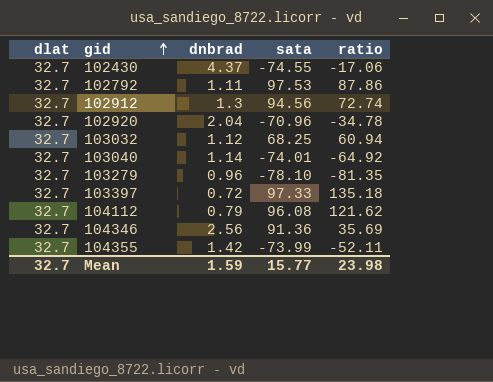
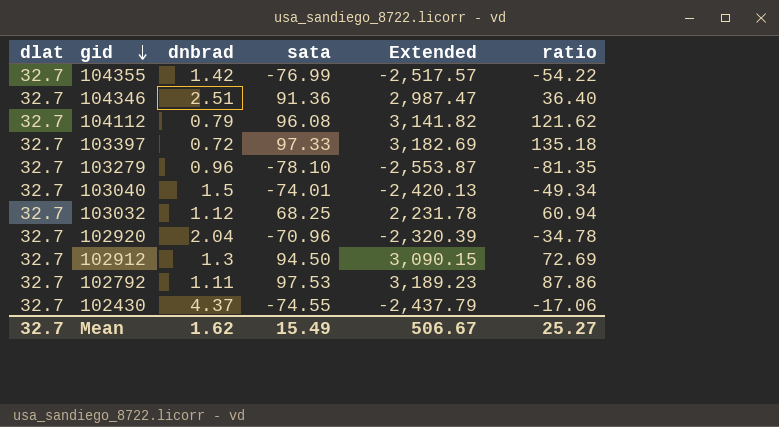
row order: gid ascending -> gid descending
column Extended | formula: none -> [dlat] * [sata]
104355 | sata: -73.99 -> -76.99
104355 | ratio: -52.11 -> -54.22
104346 | dnbrad: 2.56 -> 2.51
104346 | ratio: 35.69 -> 36.40
103040 | dnbrad: 1.14 -> 1.5
103040 | ratio: -64.92 -> -49.34
102912 | sata: 94.56 -> 94.50
102912 | ratio: 72.74 -> 72.69
Mean | dnbrad: 1.59 -> 1.62
Mean | sata: 15.77 -> 15.49
Mean | ratio: 23.98 -> 25.27

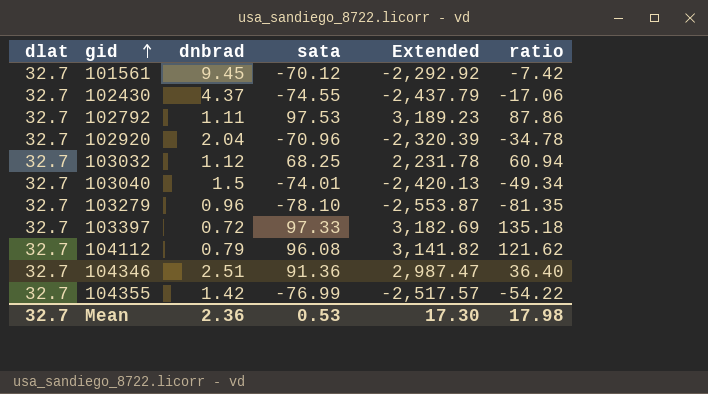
row order: gid descending -> gid ascending
row 102912: 32.7 | 1.3 | 94.50 | 3,090.15 | 72.69 -> none
row 101561: none -> 32.7 | 9.45 | -70.12 | -2,292.92 | -7.42
Mean | dnbrad: 1.62 -> 2.36
Mean | sata: 15.49 -> 0.53
Mean | Extended: 506.67 -> 17.30
Mean | ratio: 25.27 -> 17.98

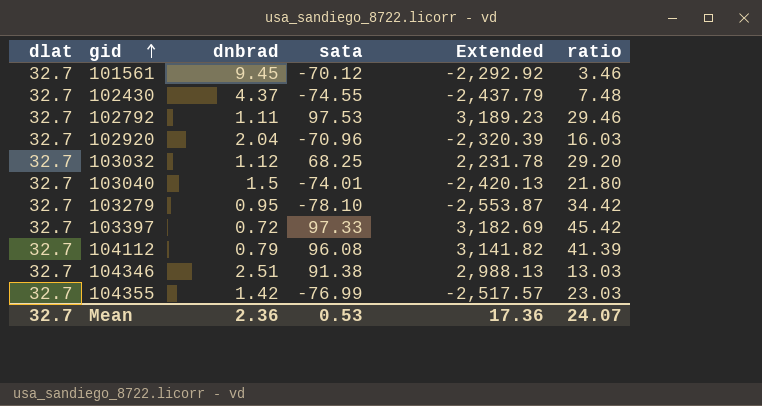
column ratio | formula: [sata] / [dnbrad] -> [dlat] / [dnbrad]
103279 | dnbrad: 0.96 -> 0.95
104346 | sata: 91.36 -> 91.38
104346 | Extended: 2,987.47 -> 2,988.13
Mean | Extended: 17.30 -> 17.36
Mean | ratio: 17.98 -> 24.07

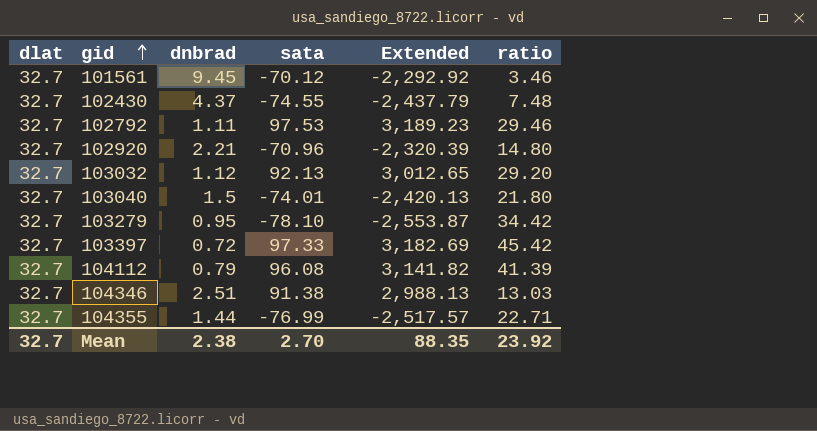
102920 | dnbrad: 2.04 -> 2.21
102920 | ratio: 16.03 -> 14.80
103032 | sata: 68.25 -> 92.13
103032 | Extended: 2,231.78 -> 3,012.65
104355 | dnbrad: 1.42 -> 1.44
104355 | ratio: 23.03 -> 22.71
Mean | dnbrad: 2.36 -> 2.38
Mean | sata: 0.53 -> 2.70
Mean | Extended: 17.36 -> 88.35
Mean | ratio: 24.07 -> 23.92

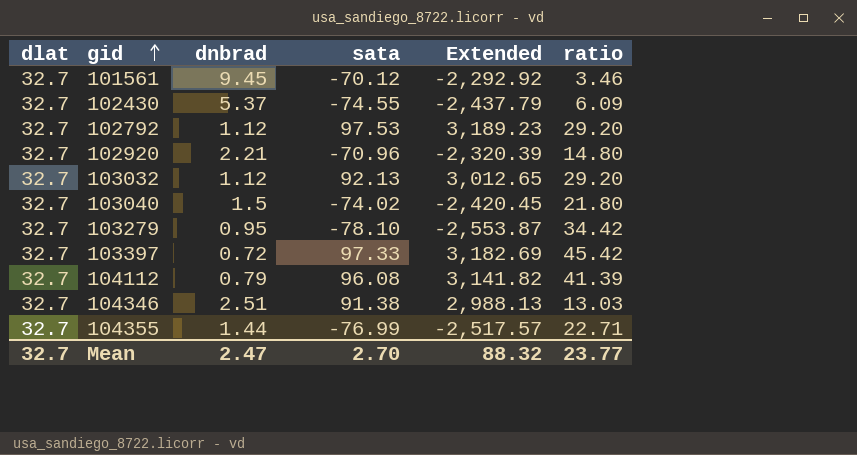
102430 | dnbrad: 4.37 -> 5.37
102430 | ratio: 7.48 -> 6.09
102792 | dnbrad: 1.11 -> 1.12
102792 | ratio: 29.46 -> 29.20
103040 | sata: -74.01 -> -74.02
103040 | Extended: -2,420.13 -> -2,420.45
Mean | dnbrad: 2.38 -> 2.47
Mean | Extended: 88.35 -> 88.32
Mean | ratio: 23.92 -> 23.77

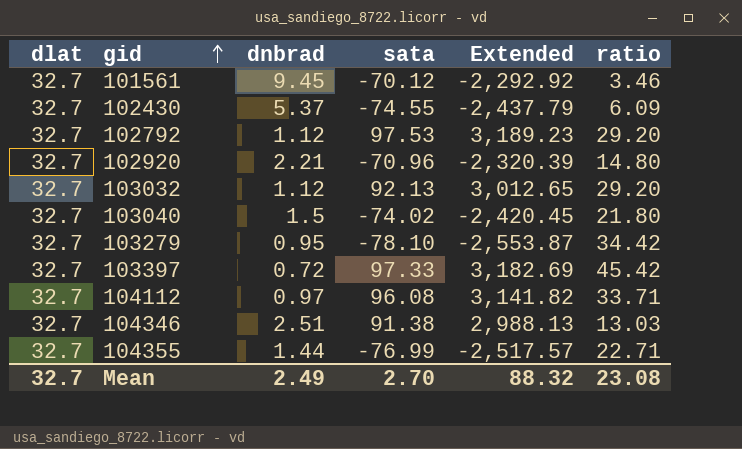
104112 | dnbrad: 0.79 -> 0.97
104112 | ratio: 41.39 -> 33.71
Mean | dnbrad: 2.47 -> 2.49
Mean | ratio: 23.77 -> 23.08

